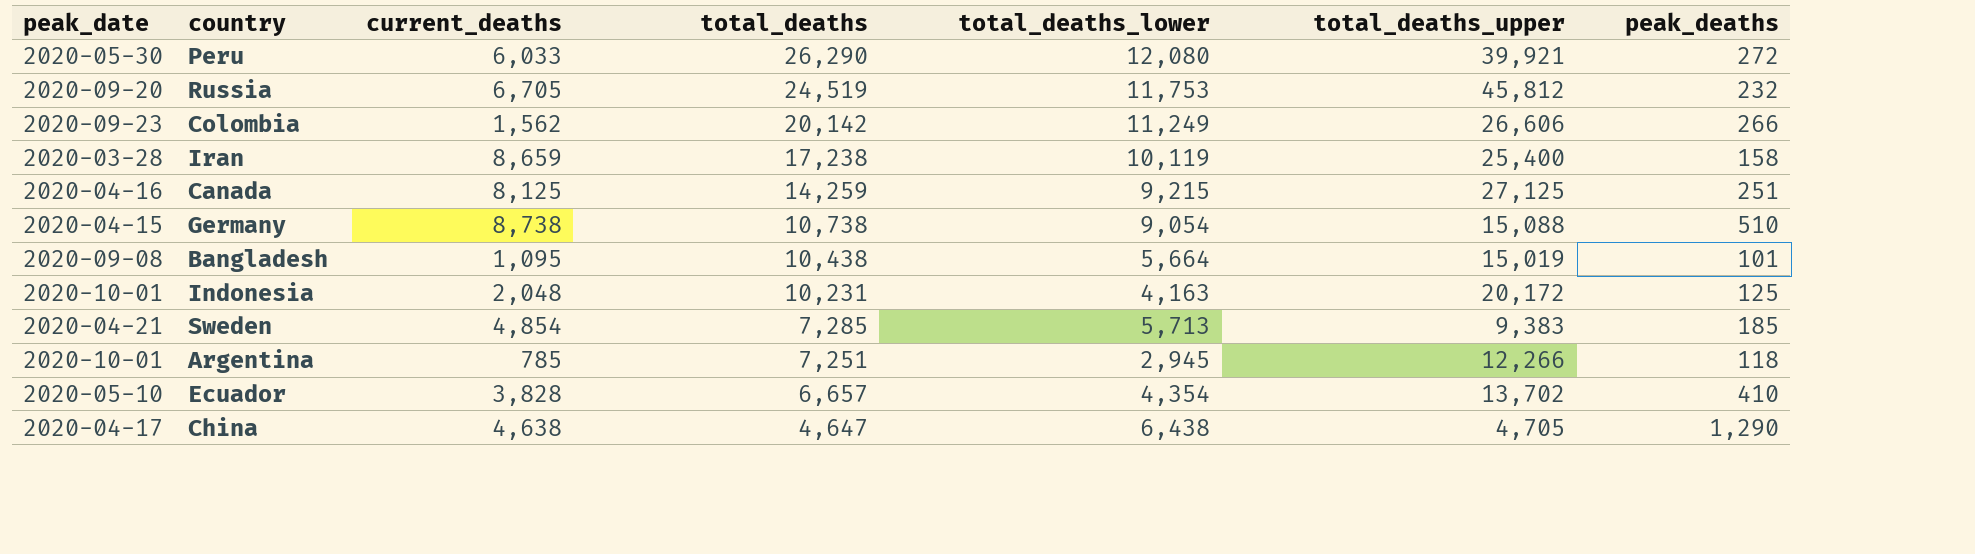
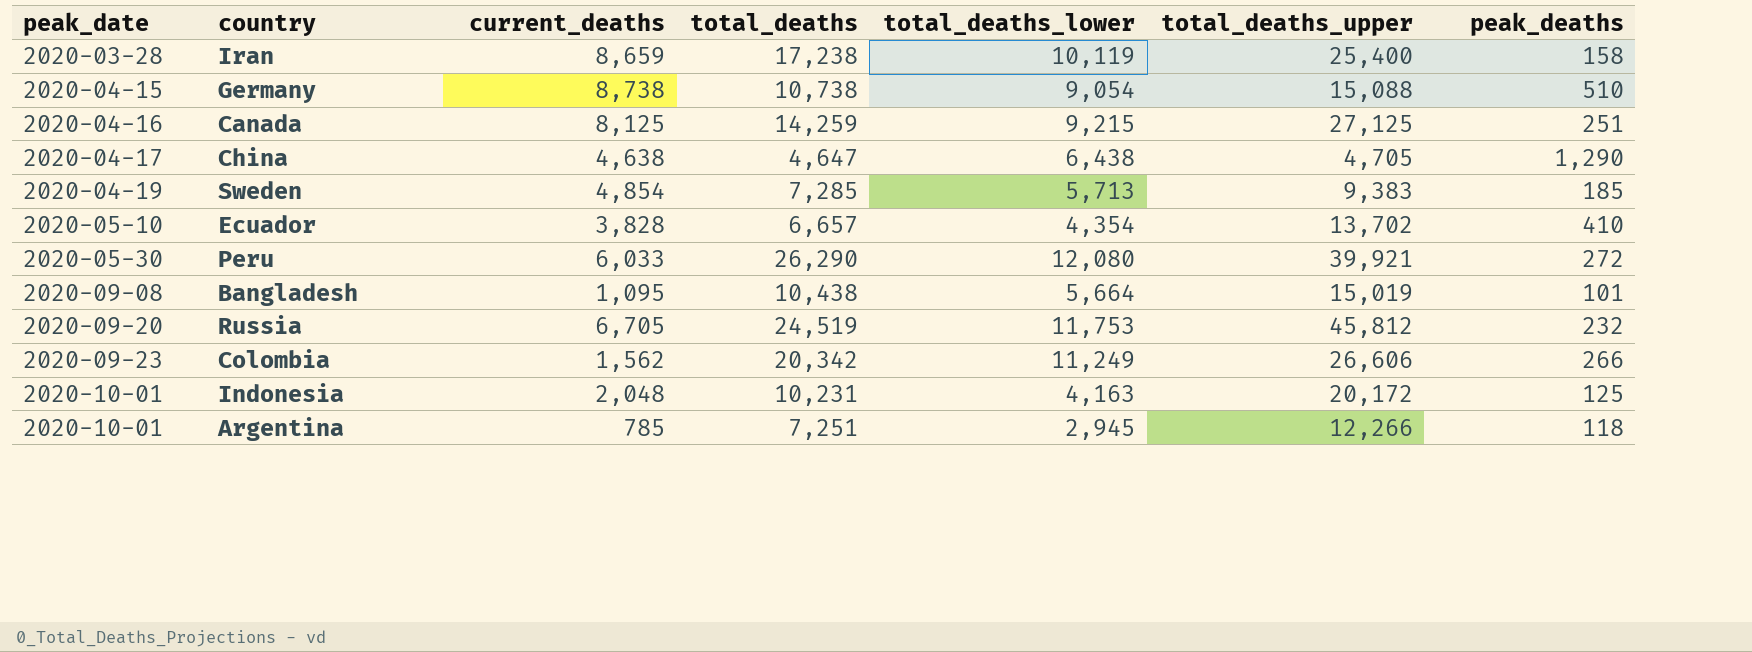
row order: total_deaths descending -> peak_date ascending
Sweden | peak_date: 2020-04-21 -> 2020-04-19
Colombia | total_deaths: 20,142 -> 20,342

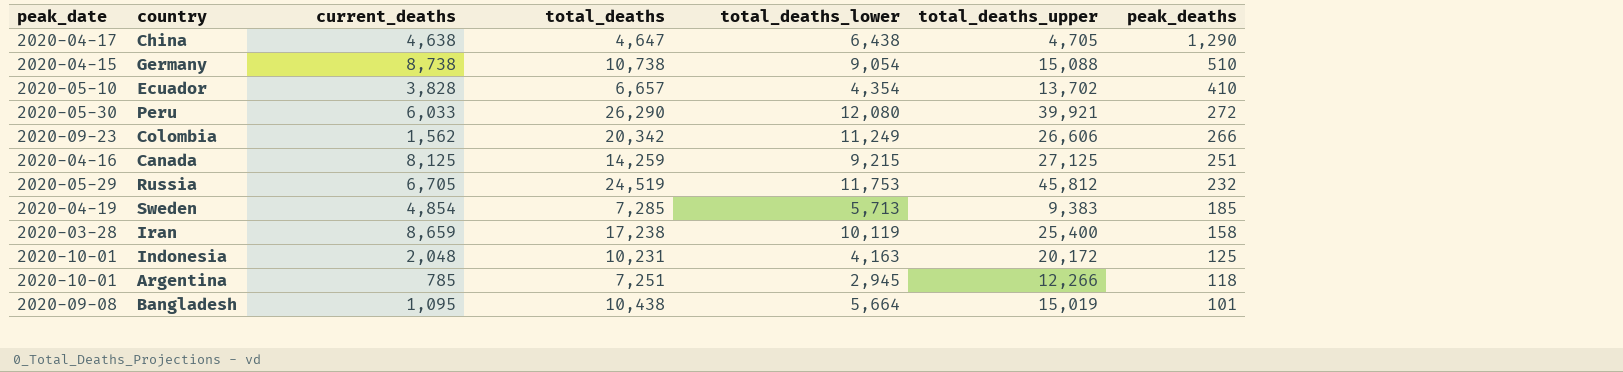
row order: peak_date ascending -> peak_deaths descending
Russia | peak_date: 2020-09-20 -> 2020-05-29

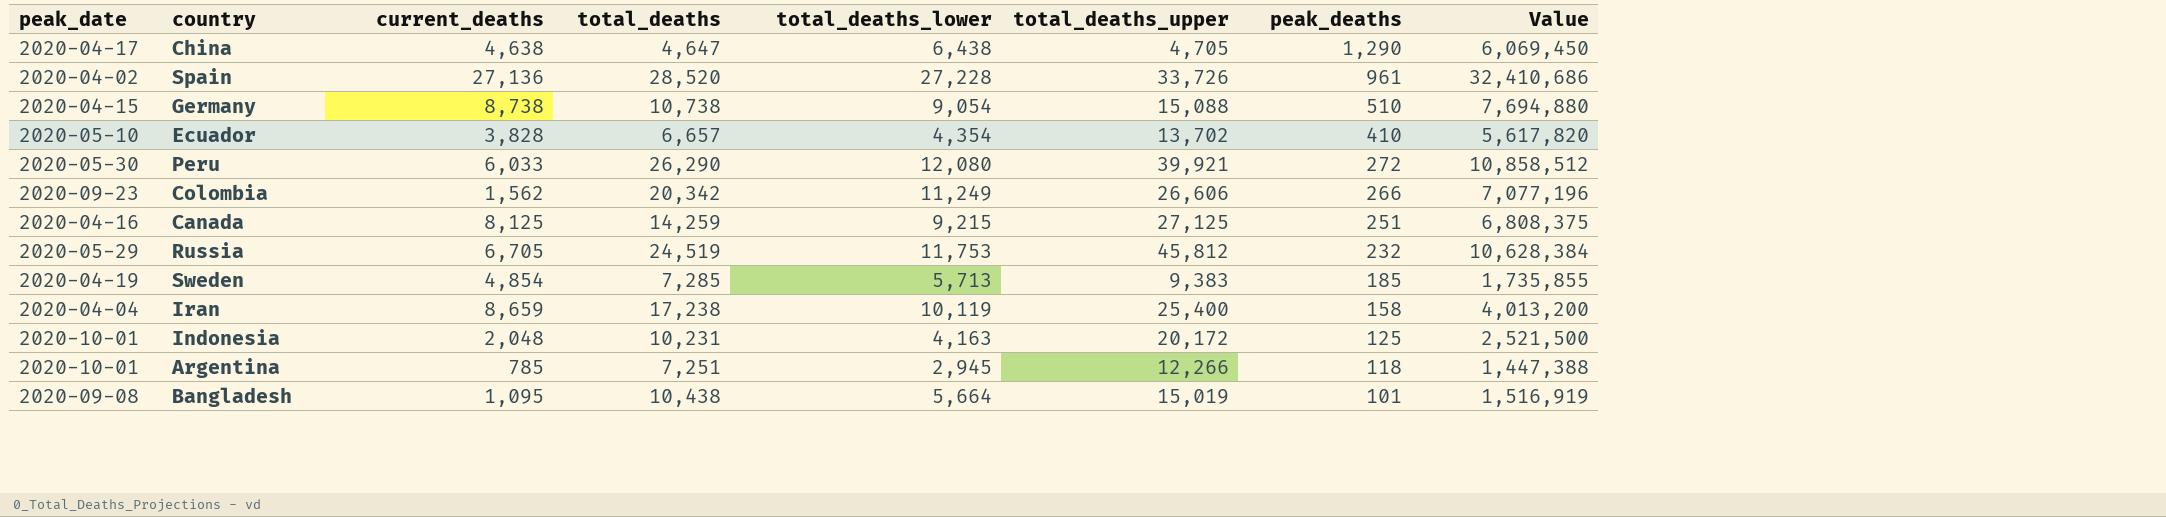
column Value | formula: none -> [total_deaths_upper] * [peak_deaths]
row Spain: none -> 2020-04-02 | 27,136 | 28,520 | 27,228 | 33,726 | 961 | 32,410,686
Iran | peak_date: 2020-03-28 -> 2020-04-04

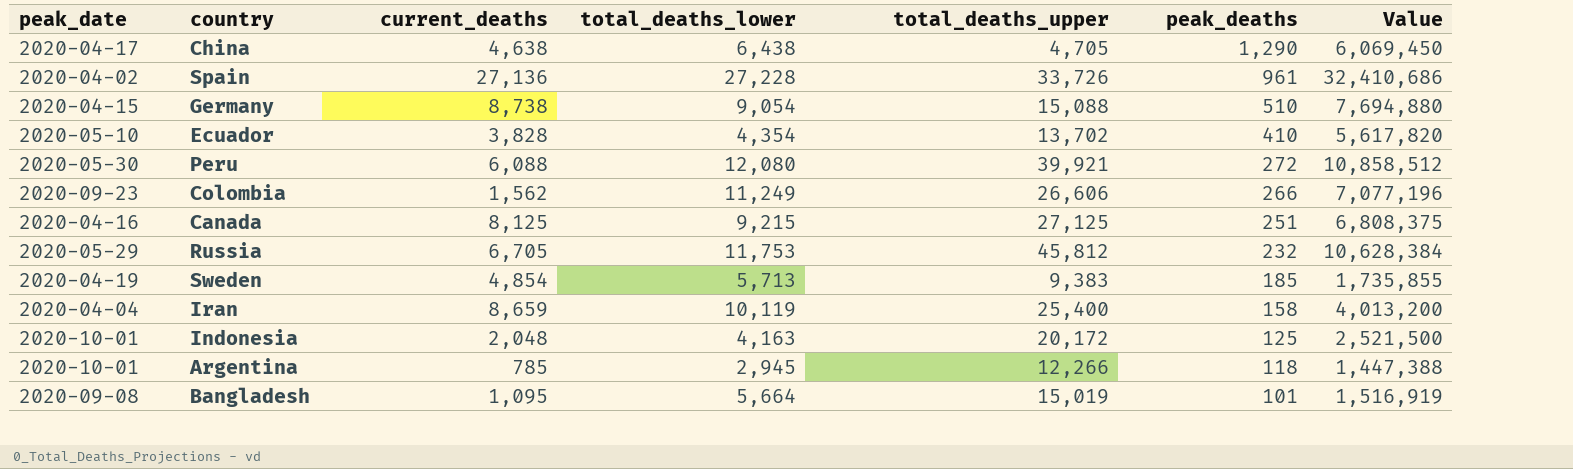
column total_deaths | position: 4 -> none
Peru | current_deaths: 6,033 -> 6,088

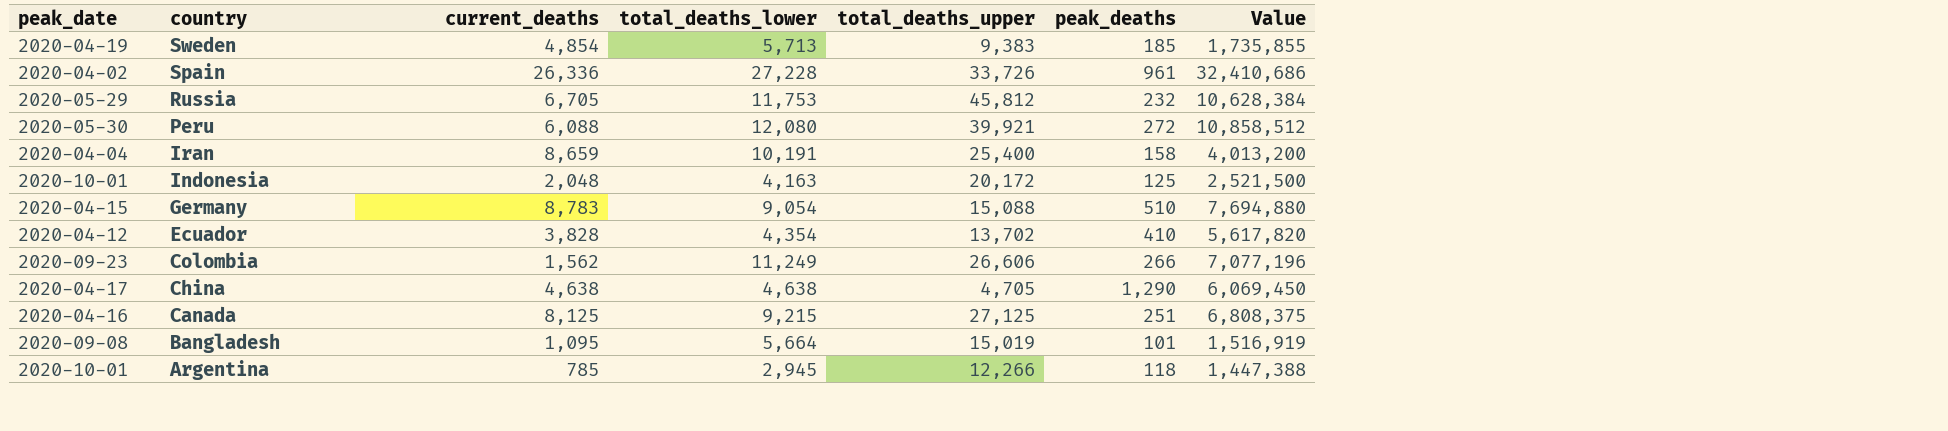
row order: peak_deaths descending -> country descending
Spain | current_deaths: 27,136 -> 26,336
Iran | total_deaths_lower: 10,119 -> 10,191
Germany | current_deaths: 8,738 -> 8,783
Ecuador | peak_date: 2020-05-10 -> 2020-04-12
China | total_deaths_lower: 6,438 -> 4,638

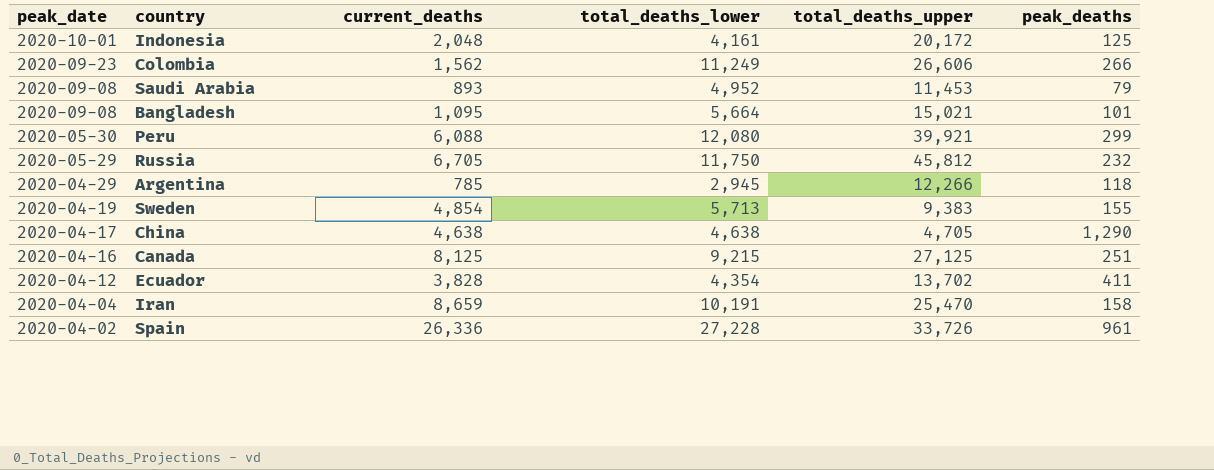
row order: country descending -> peak_date descending
column Value | formula: [total_deaths_upper] * [peak_deaths] -> none
row Germany: 2020-04-15 | 8,783 | 9,054 | 15,088 | 510 | 7,694,880 -> none
Indonesia | total_deaths_lower: 4,163 -> 4,161
row Saudi Arabia: none -> 2020-09-08 | 893 | 4,952 | 11,453 | 79
Bangladesh | total_deaths_upper: 15,019 -> 15,021
Peru | peak_deaths: 272 -> 299
Russia | total_deaths_lower: 11,753 -> 11,750
Argentina | peak_date: 2020-10-01 -> 2020-04-29
Sweden | peak_deaths: 185 -> 155
Ecuador | peak_deaths: 410 -> 411
Iran | total_deaths_upper: 25,400 -> 25,470

